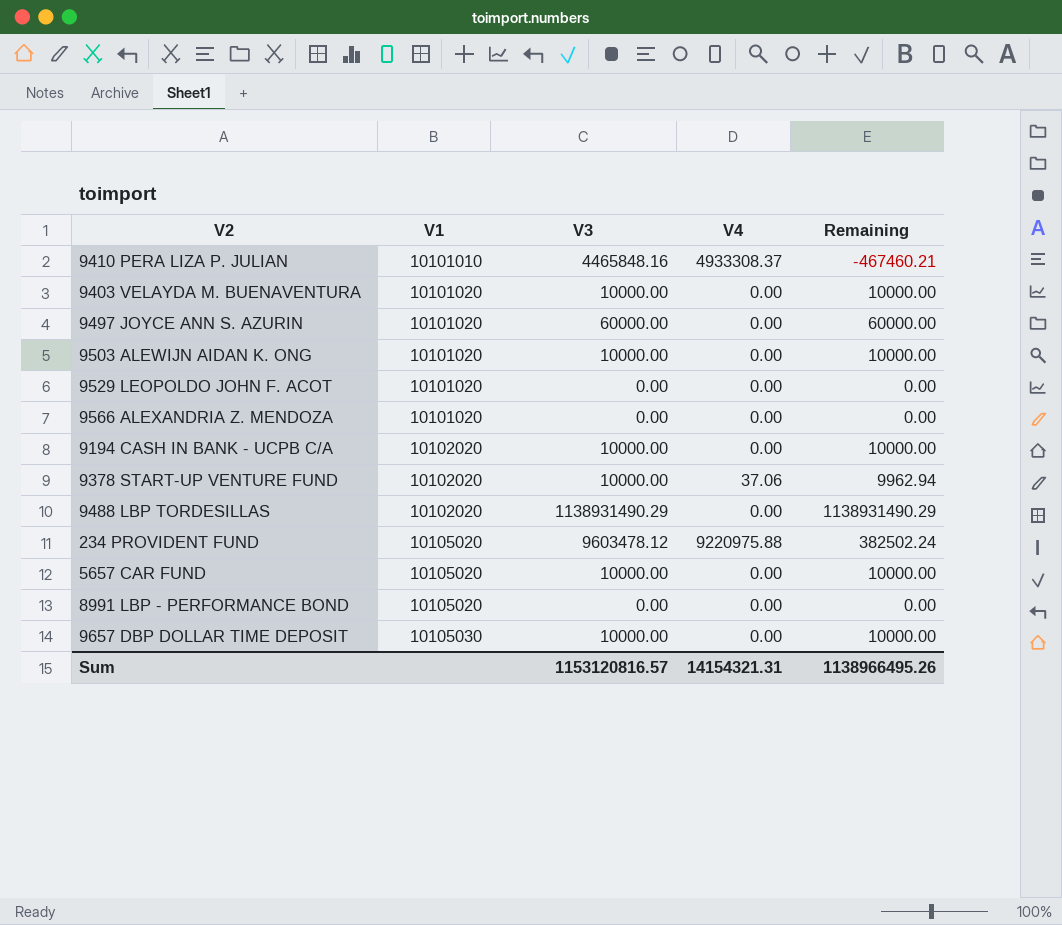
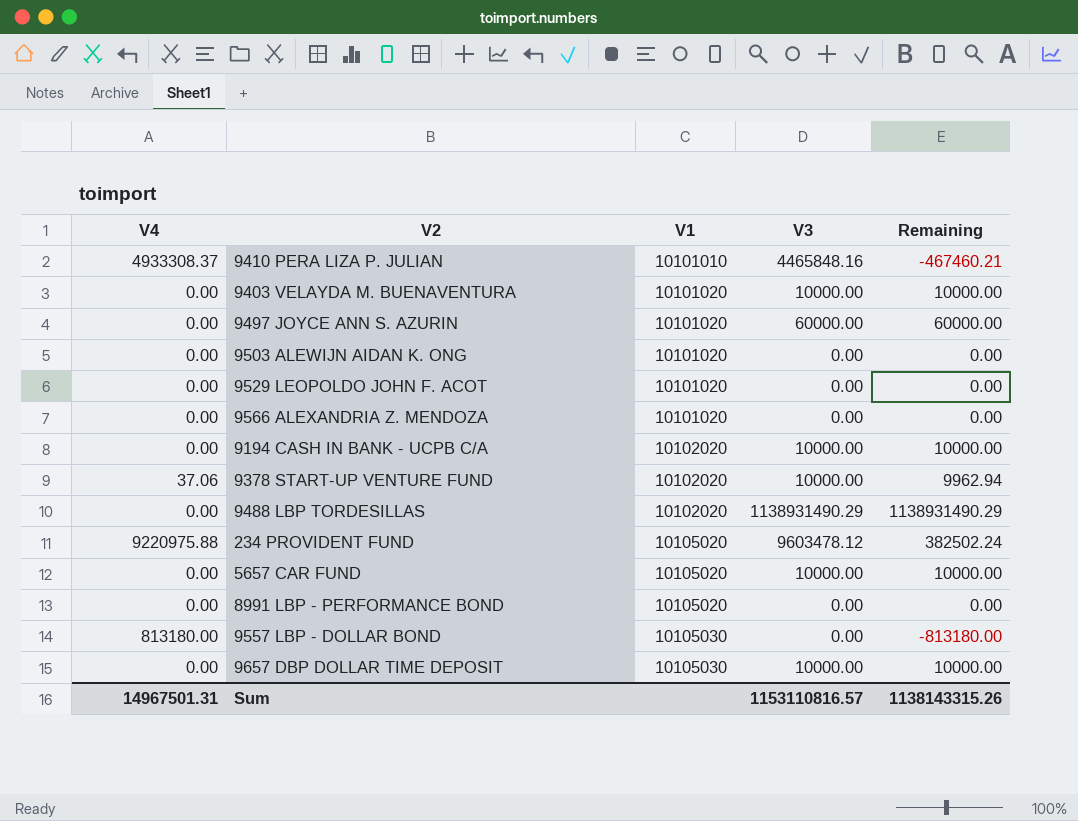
column V4 | position: 4 -> 1
9503 ALEWIJN AIDAN K. ONG | V3: 10000.00 -> 0.00
9503 ALEWIJN AIDAN K. ONG | Remaining: 10000.00 -> 0.00
row 9557 LBP - DOLLAR BOND: none -> 813180.00 | 10105030 | 0.00 | -813180.00
Sum | V4: 14154321.31 -> 14967501.31
Sum | V3: 1153120816.57 -> 1153110816.57
Sum | Remaining: 1138966495.26 -> 1138143315.26

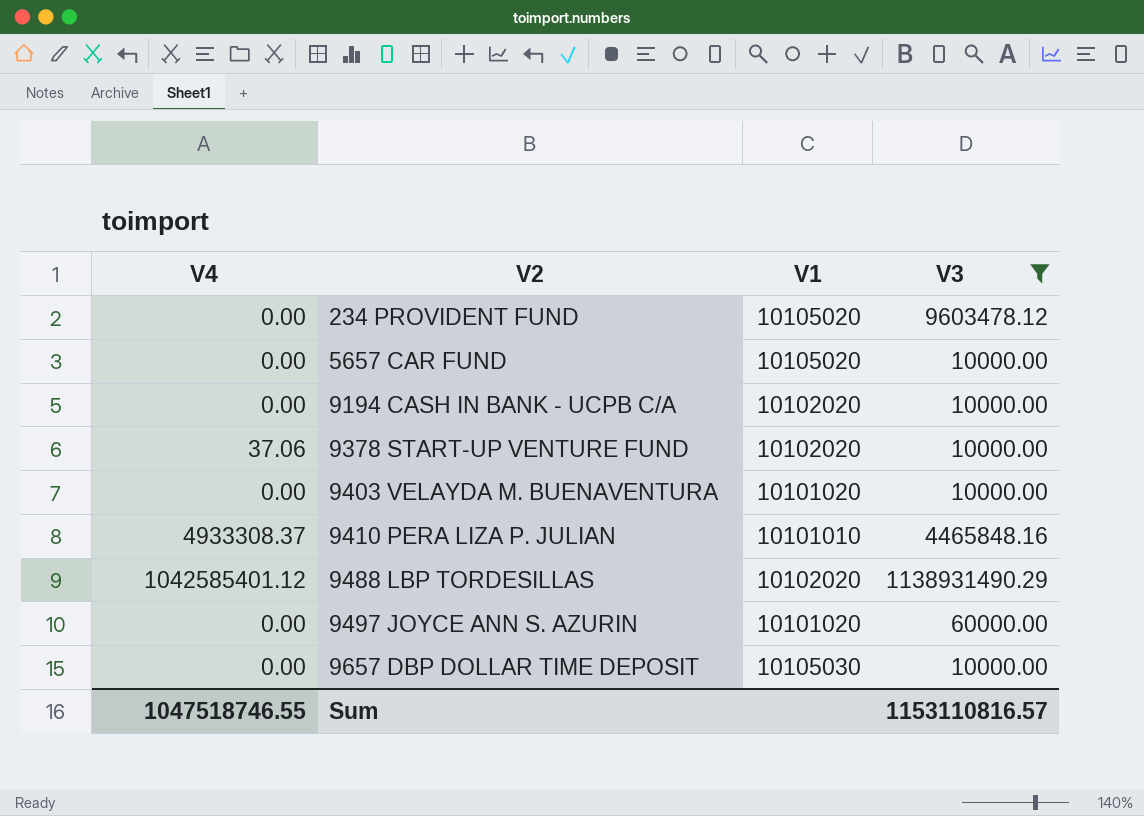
filter: none -> V3 != 0.00
row order: V1 ascending -> V2 ascending
column Remaining | formula: [V3] - [V4] -> none
234 PROVIDENT FUND | V4: 9220975.88 -> 0.00
9488 LBP TORDESILLAS | V4: 0.00 -> 1042585401.12
Sum | V4: 14967501.31 -> 1047518746.55

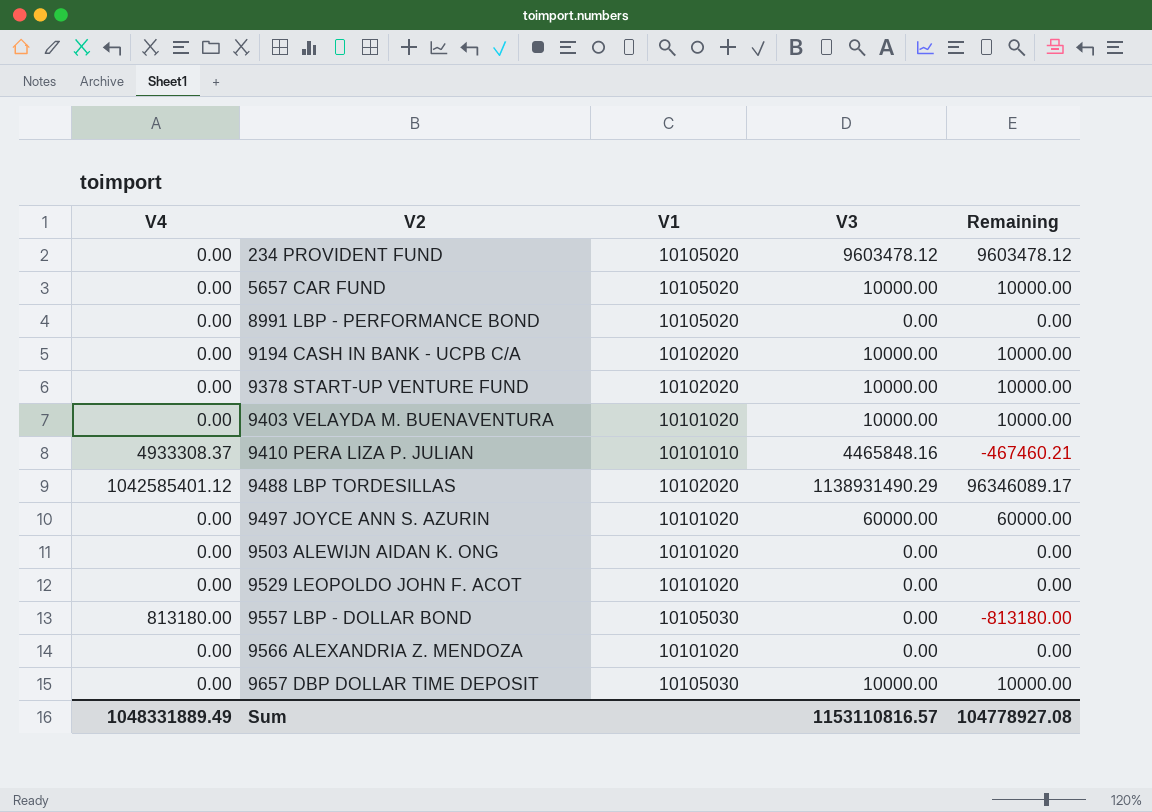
filter: V3 != 0.00 -> none
column Remaining | formula: none -> [V3] - [V4]
9378 START-UP VENTURE FUND | V4: 37.06 -> 0.00
Sum | V4: 1047518746.55 -> 1048331889.49

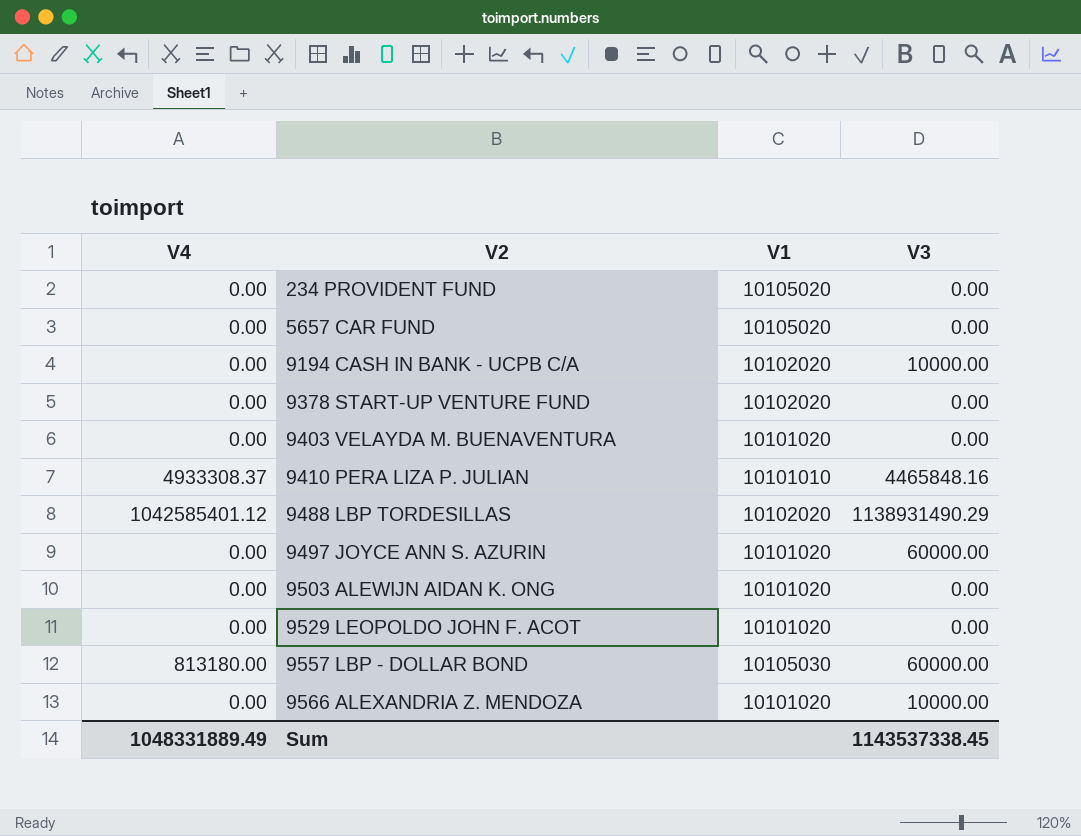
column Remaining | formula: [V3] - [V4] -> none
row 8991 LBP - PERFORMANCE BOND: 0.00 | 10105020 | 0.00 | 0.00 -> none
row 9657 DBP DOLLAR TIME DEPOSIT: 0.00 | 10105030 | 10000.00 | 10000.00 -> none
234 PROVIDENT FUND | V3: 9603478.12 -> 0.00
5657 CAR FUND | V3: 10000.00 -> 0.00
9378 START-UP VENTURE FUND | V3: 10000.00 -> 0.00
9403 VELAYDA M. BUENAVENTURA | V3: 10000.00 -> 0.00
9557 LBP - DOLLAR BOND | V3: 0.00 -> 60000.00
9566 ALEXANDRIA Z. MENDOZA | V3: 0.00 -> 10000.00
Sum | V3: 1153110816.57 -> 1143537338.45

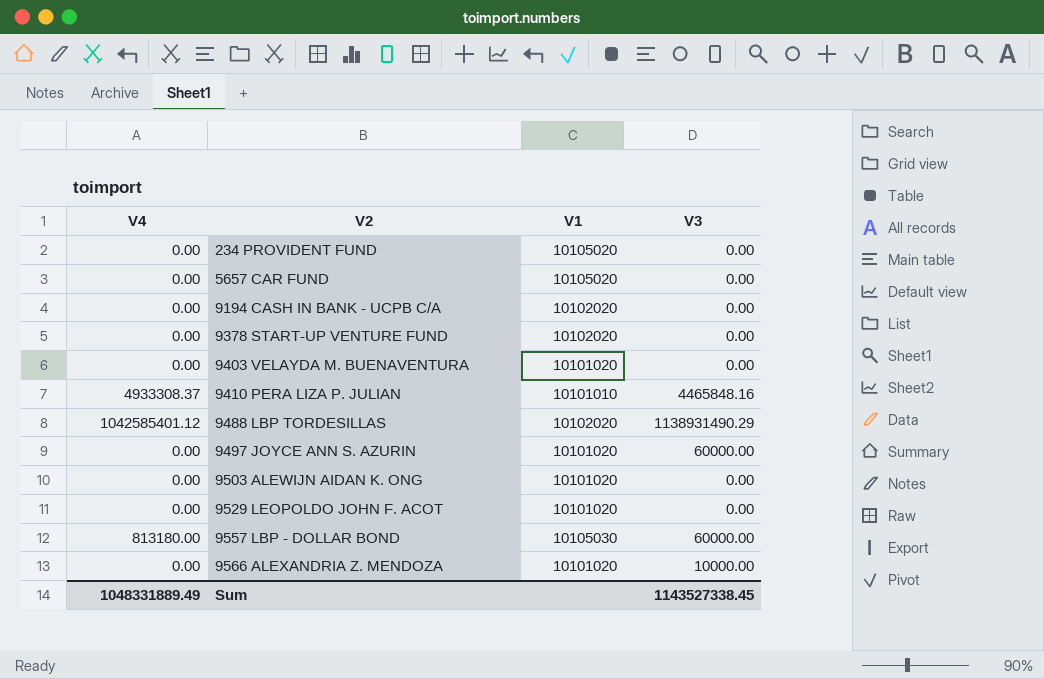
9194 CASH IN BANK - UCPB C/A | V3: 10000.00 -> 0.00
Sum | V3: 1143537338.45 -> 1143527338.45

